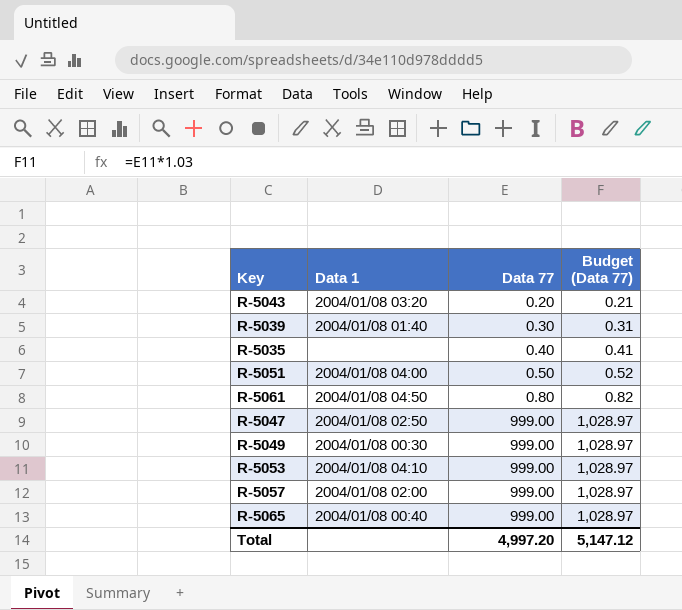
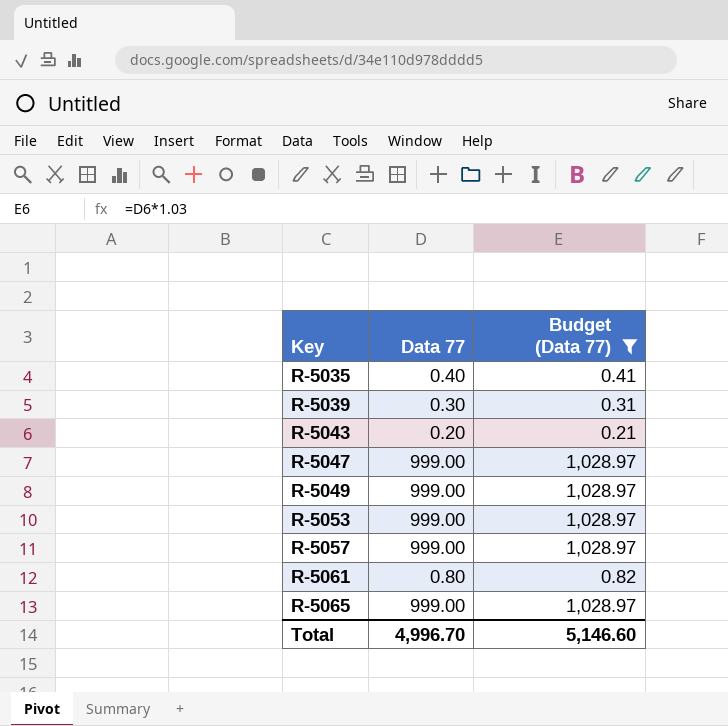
filter: none -> Budget (Data 77) != 0.52
row order: Data 77 ascending -> Key ascending
column Data 1 | position: 2 -> none
Total | Data 77: 4,997.20 -> 4,996.70
Total | Budget (Data 77): 5,147.12 -> 5,146.60

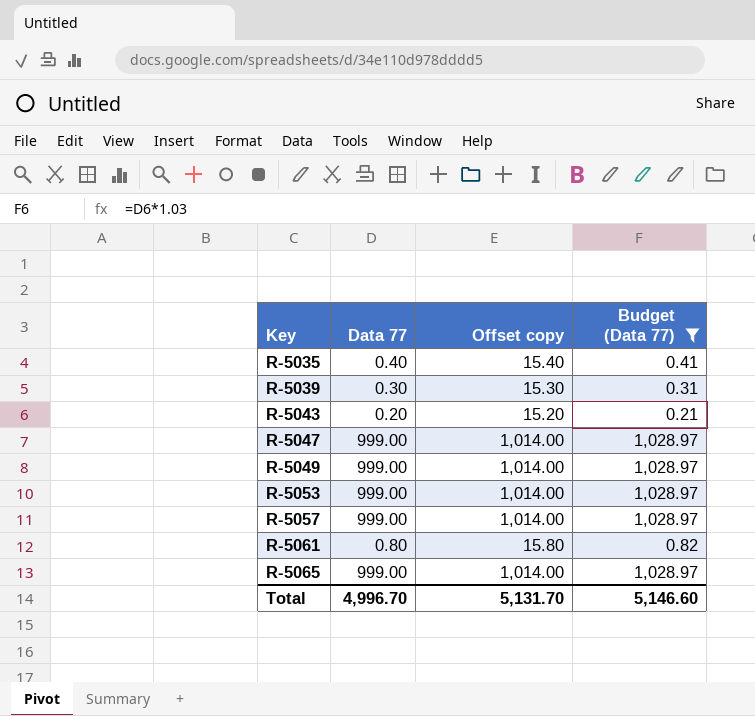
column Offset copy | formula: none -> [Data 77] + 15

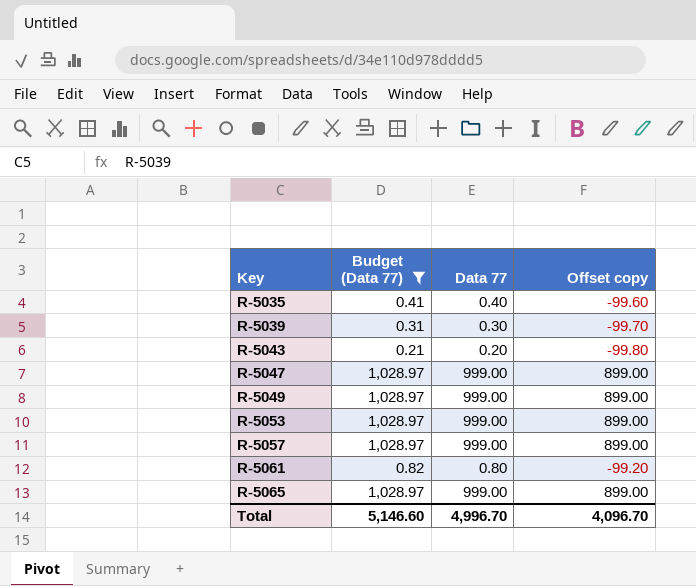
column Budget (Data 77) | position: 4 -> 2
column Offset copy | formula: [Data 77] + 15 -> [Data 77] - 100
Total | Offset copy: 5,131.70 -> 4,096.70

